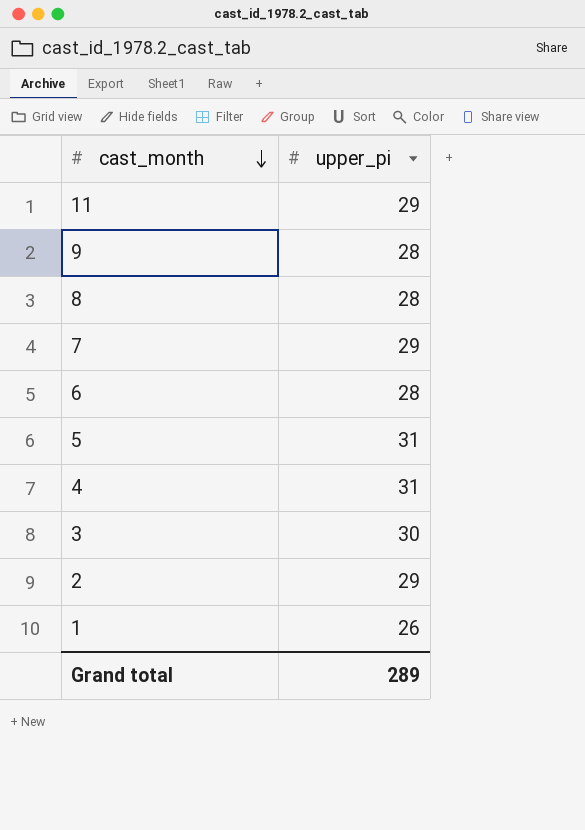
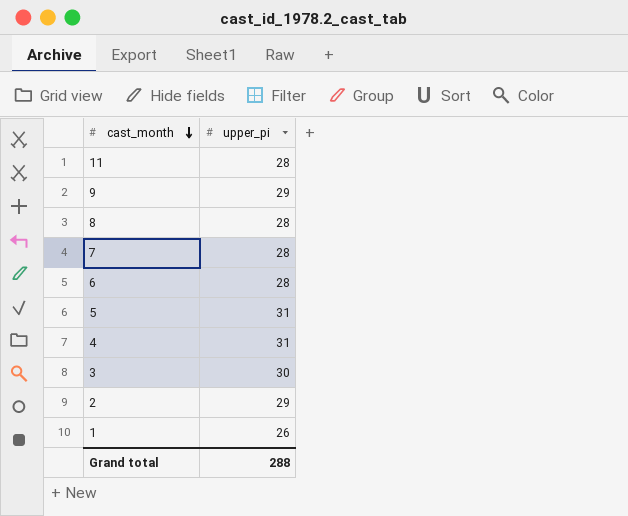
11 | upper_pi: 29 -> 28
9 | upper_pi: 28 -> 29
7 | upper_pi: 29 -> 28
Grand total | upper_pi: 289 -> 288

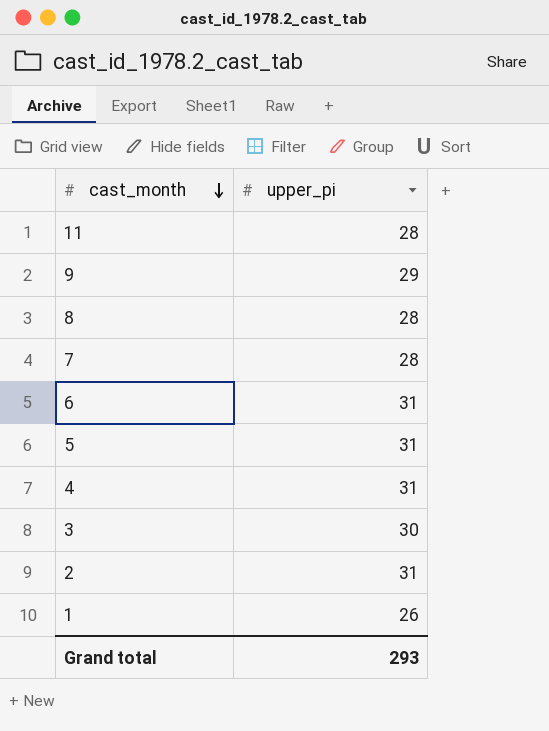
6 | upper_pi: 28 -> 31
2 | upper_pi: 29 -> 31
Grand total | upper_pi: 288 -> 293

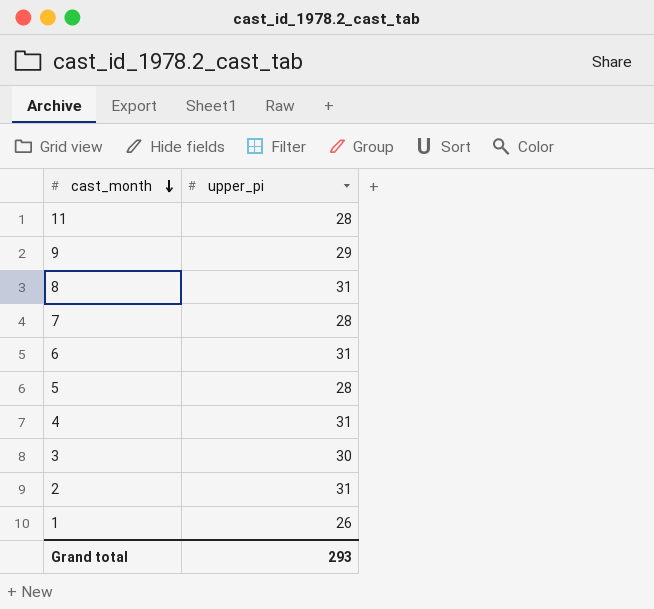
8 | upper_pi: 28 -> 31
5 | upper_pi: 31 -> 28

